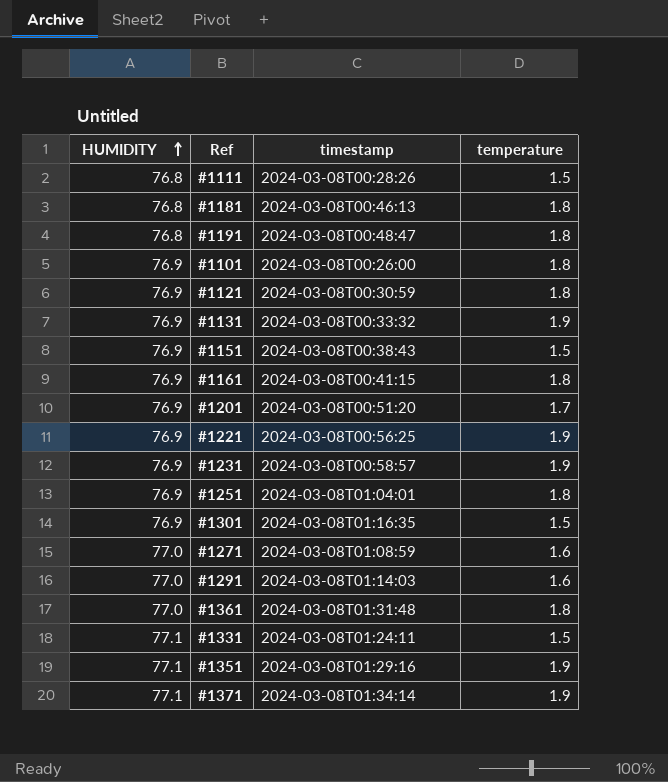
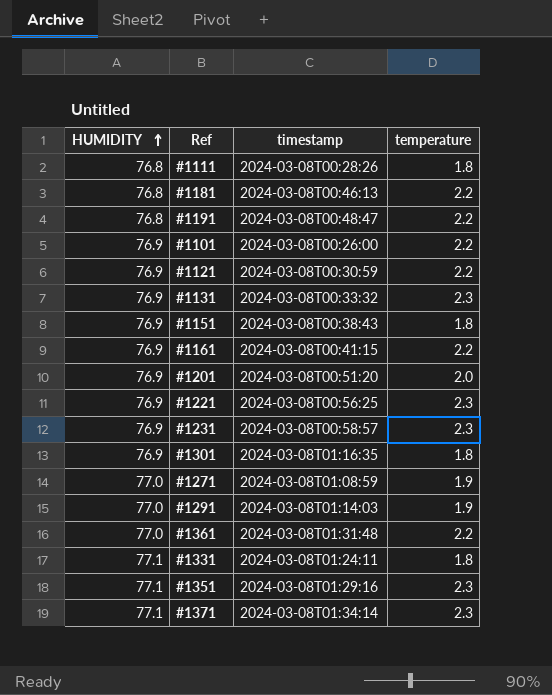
row #1251: 76.9 | 2024-03-08T01:04:01 | 1.8 -> none
#1111 | temperature: 1.5 -> 1.8
#1181 | temperature: 1.8 -> 2.2
#1191 | temperature: 1.8 -> 2.2
#1101 | temperature: 1.8 -> 2.2
#1121 | temperature: 1.8 -> 2.2
#1131 | temperature: 1.9 -> 2.3
#1151 | temperature: 1.5 -> 1.8
#1161 | temperature: 1.8 -> 2.2
#1201 | temperature: 1.7 -> 2.0
#1221 | temperature: 1.9 -> 2.3
#1231 | temperature: 1.9 -> 2.3
#1301 | temperature: 1.5 -> 1.8
#1271 | temperature: 1.6 -> 1.9
#1291 | temperature: 1.6 -> 1.9
#1361 | temperature: 1.8 -> 2.2
#1331 | temperature: 1.5 -> 1.8
#1351 | temperature: 1.9 -> 2.3
#1371 | temperature: 1.9 -> 2.3

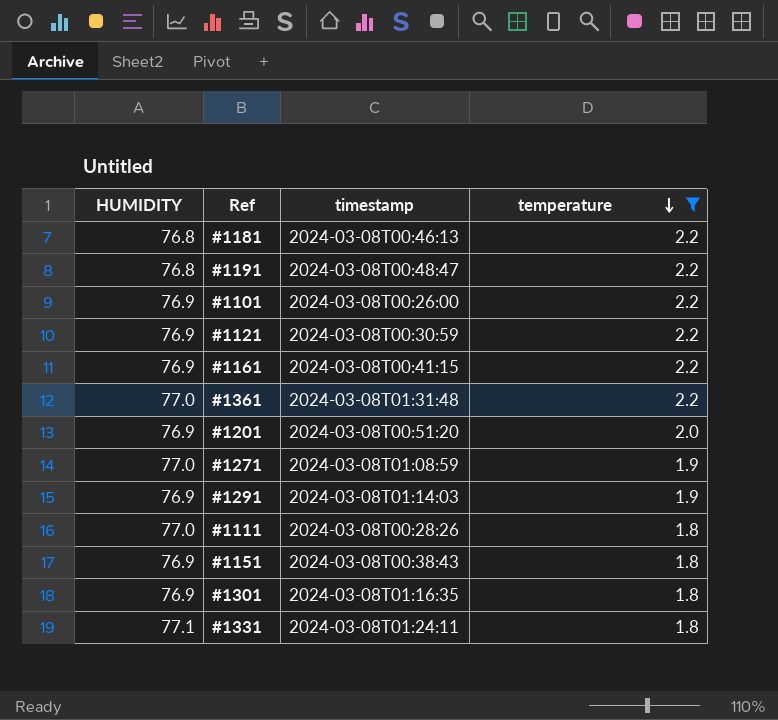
filter: none -> temperature != 2.3
row order: HUMIDITY ascending -> temperature descending
#1291 | HUMIDITY: 77.0 -> 76.9
#1111 | HUMIDITY: 76.8 -> 77.0

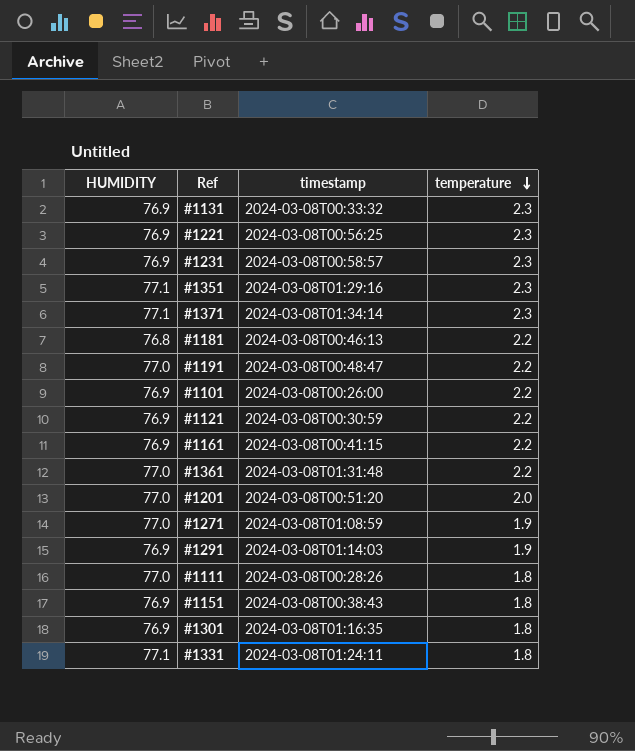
filter: temperature != 2.3 -> none
#1191 | HUMIDITY: 76.8 -> 77.0
#1201 | HUMIDITY: 76.9 -> 77.0

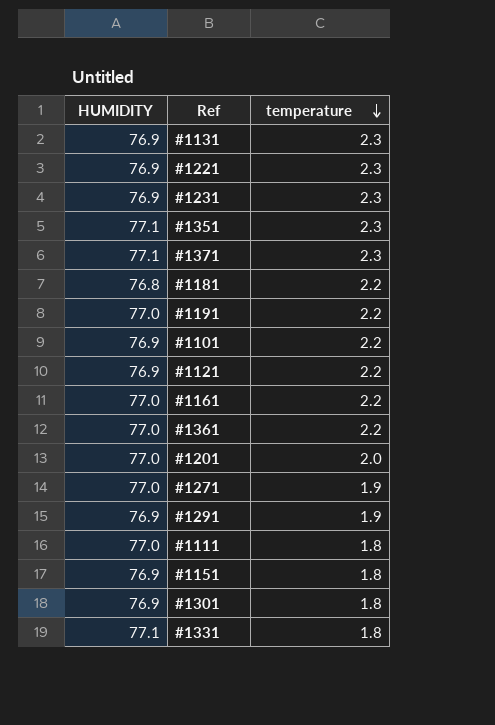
column timestamp | position: 3 -> none
#1161 | HUMIDITY: 76.9 -> 77.0

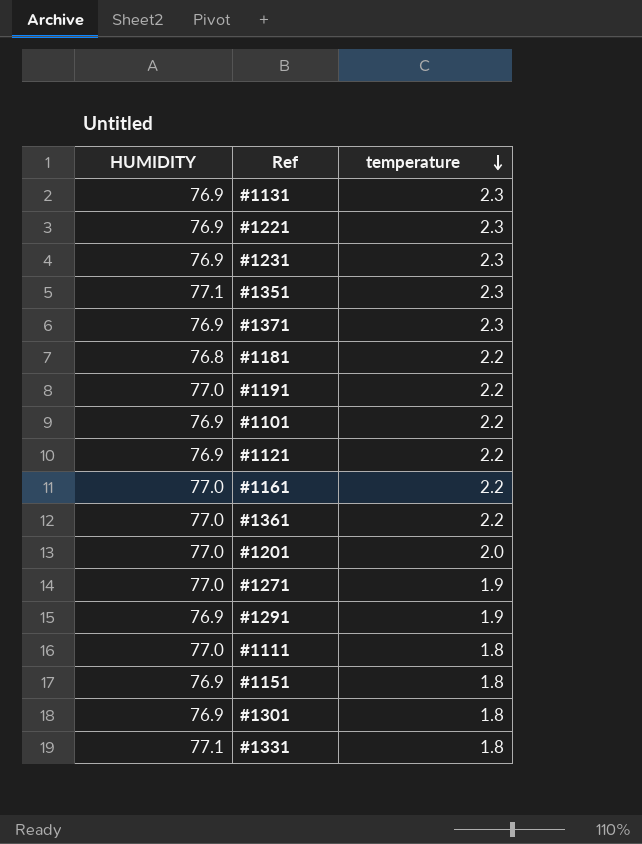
#1371 | HUMIDITY: 77.1 -> 76.9

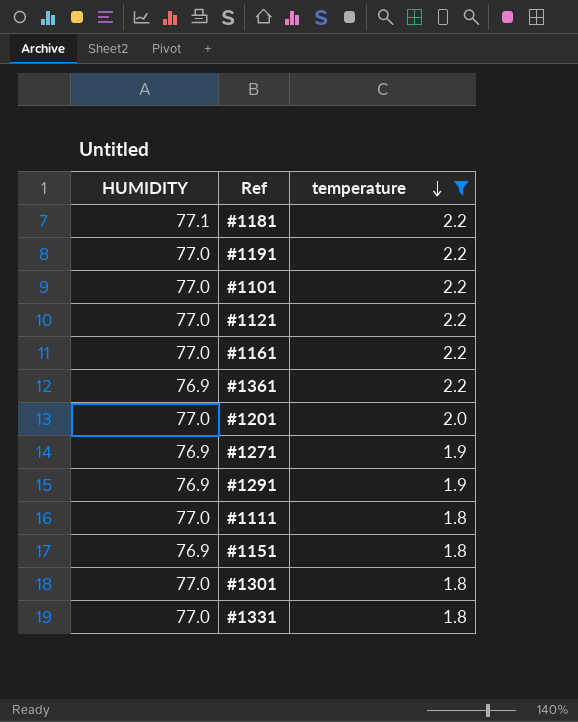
filter: none -> temperature != 2.3
#1181 | HUMIDITY: 76.8 -> 77.1
#1101 | HUMIDITY: 76.9 -> 77.0
#1121 | HUMIDITY: 76.9 -> 77.0
#1361 | HUMIDITY: 77.0 -> 76.9
#1271 | HUMIDITY: 77.0 -> 76.9
#1301 | HUMIDITY: 76.9 -> 77.0
#1331 | HUMIDITY: 77.1 -> 77.0

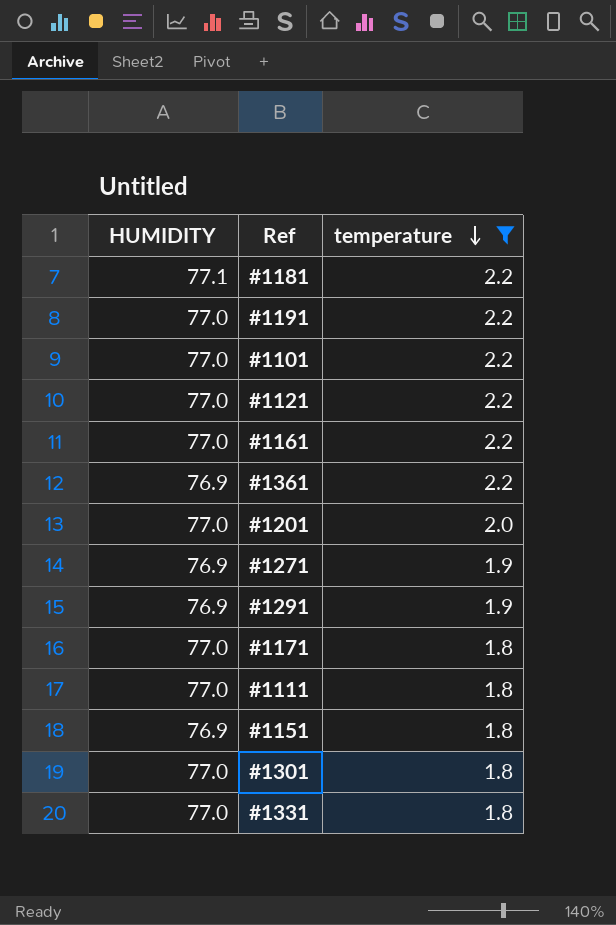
row #1171: none -> 77.0 | 1.8

